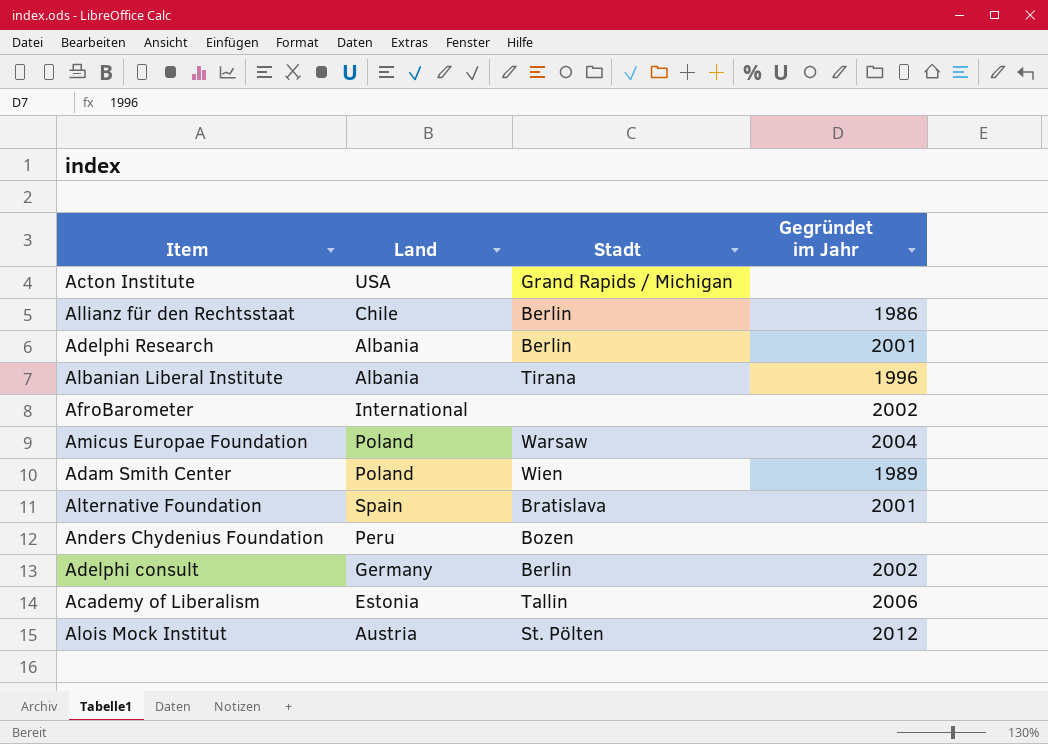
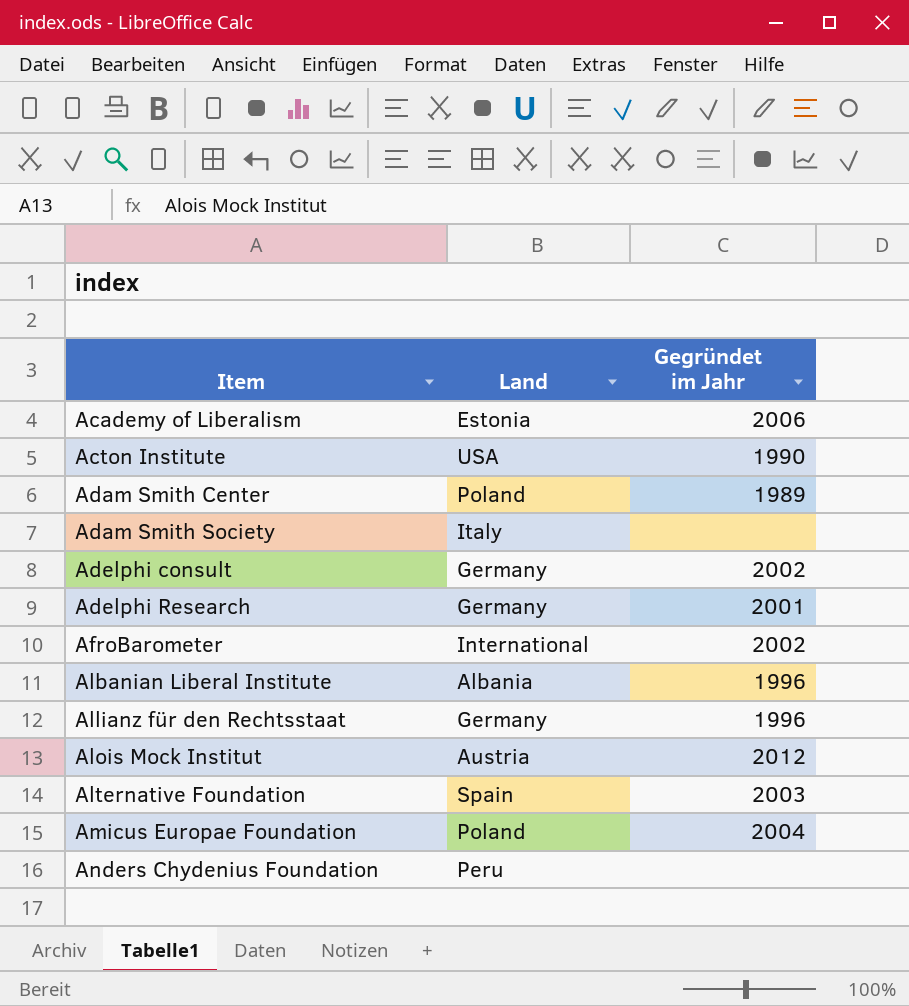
row order: none -> Item ascending
column Stadt | position: 3 -> none
Acton Institute | Gegründet im Jahr: none -> 1990
row Adam Smith Society: none -> Italy | none
Adelphi Research | Land: Albania -> Germany
Allianz für den Rechtsstaat | Land: Chile -> Germany
Allianz für den Rechtsstaat | Gegründet im Jahr: 1986 -> 1996
Alternative Foundation | Gegründet im Jahr: 2001 -> 2003

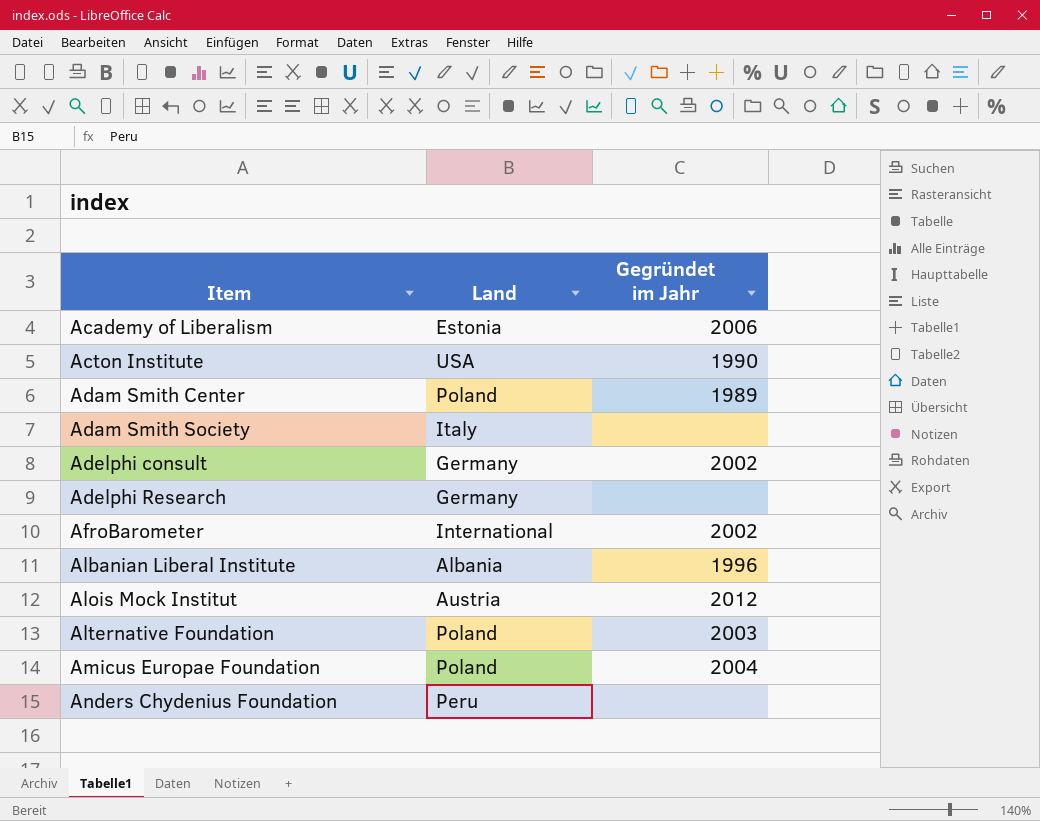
row Allianz für den Rechtsstaat: Germany | 1996 -> none
Adelphi Research | Gegründet im Jahr: 2001 -> none
Alternative Foundation | Land: Spain -> Poland

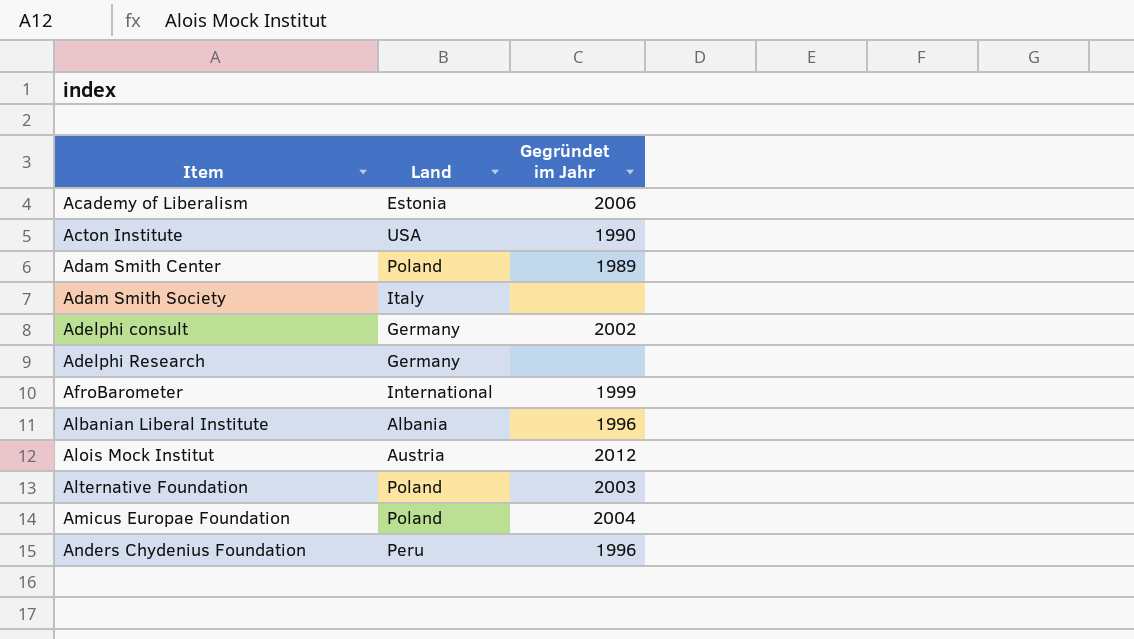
AfroBarometer | Gegründet im Jahr: 2002 -> 1999
Anders Chydenius Foundation | Gegründet im Jahr: none -> 1996

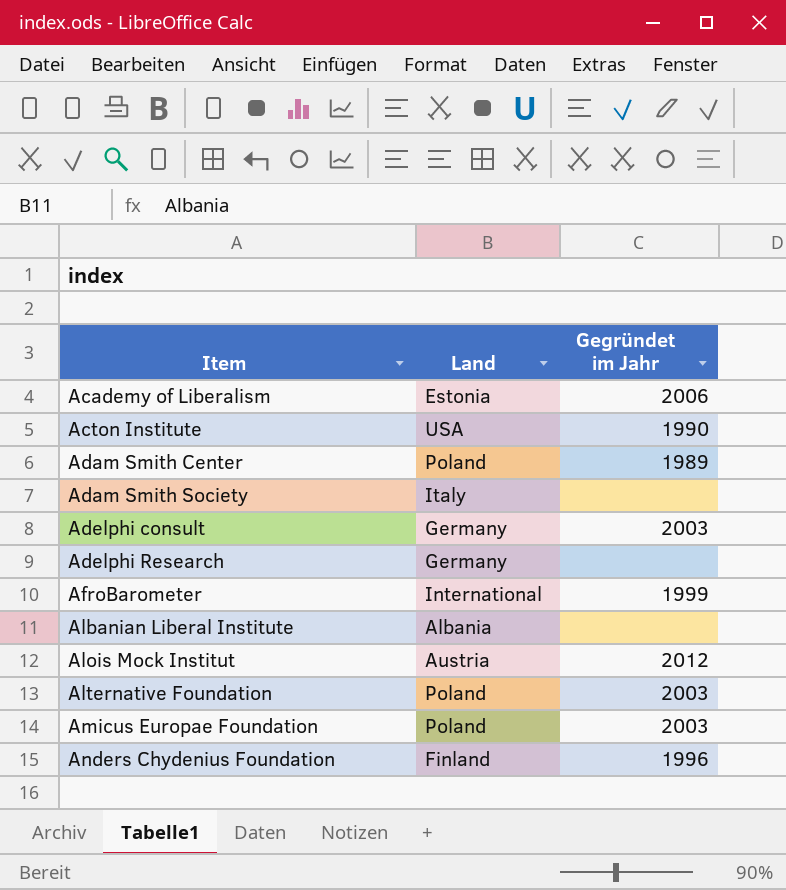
Adelphi consult | Gegründet im Jahr: 2002 -> 2003
Albanian Liberal Institute | Gegründet im Jahr: 1996 -> none
Amicus Europae Foundation | Gegründet im Jahr: 2004 -> 2003
Anders Chydenius Foundation | Land: Peru -> Finland

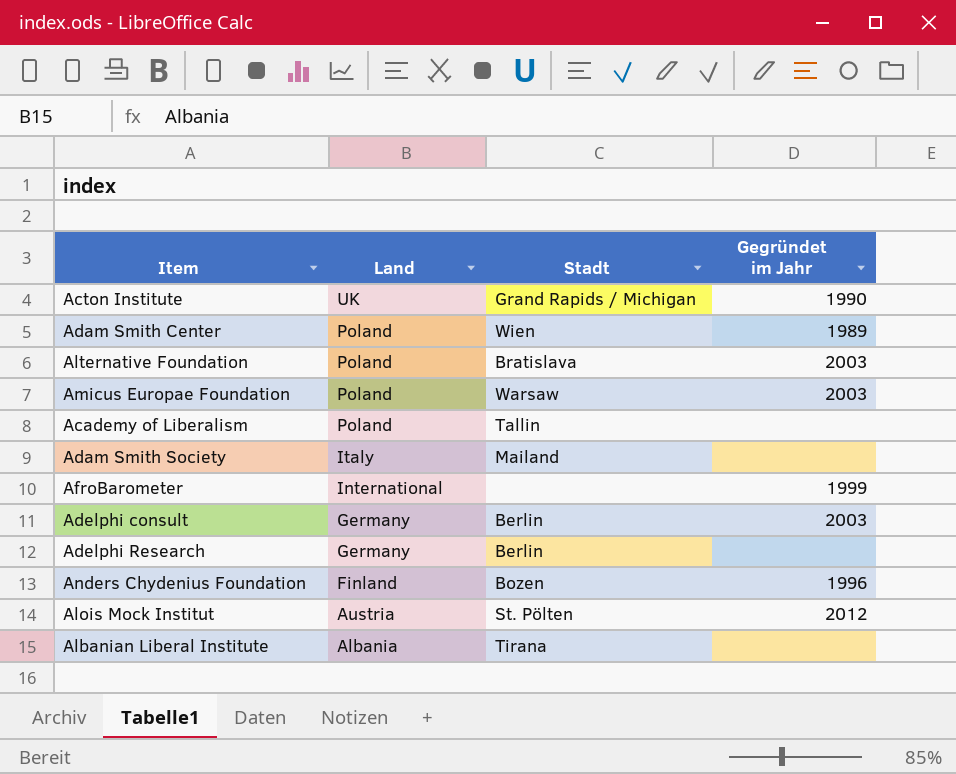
row order: Item ascending -> Land descending
column Stadt | position: none -> 3
Acton Institute | Land: USA -> UK
Academy of Liberalism | Land: Estonia -> Poland
Academy of Liberalism | Gegründet im Jahr: 2006 -> none

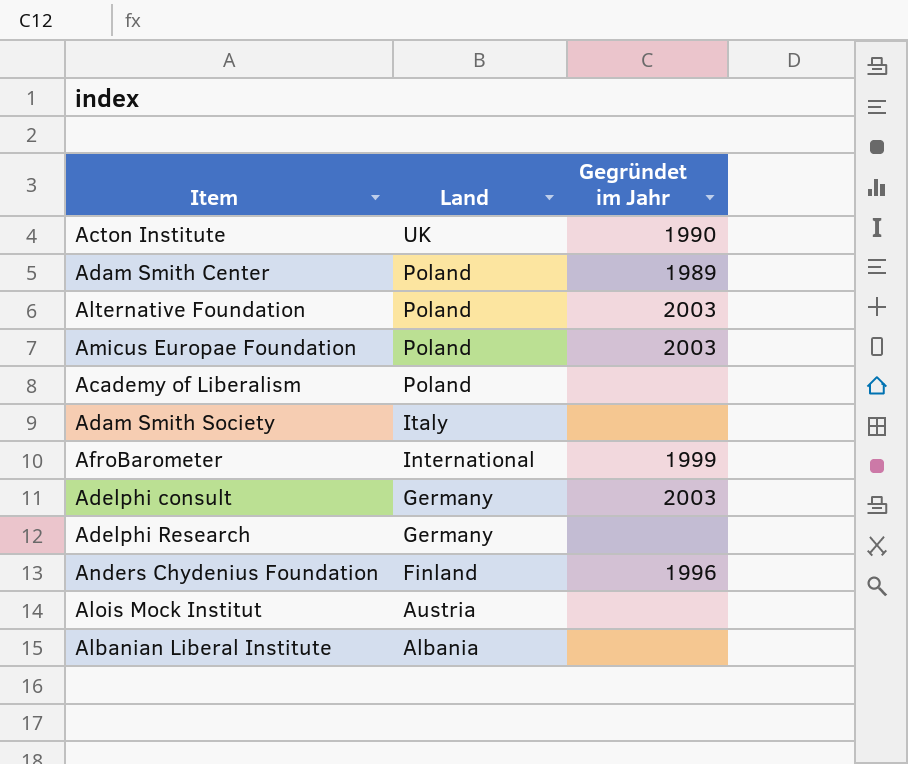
column Stadt | position: 3 -> none
Alois Mock Institut | Gegründet im Jahr: 2012 -> none

